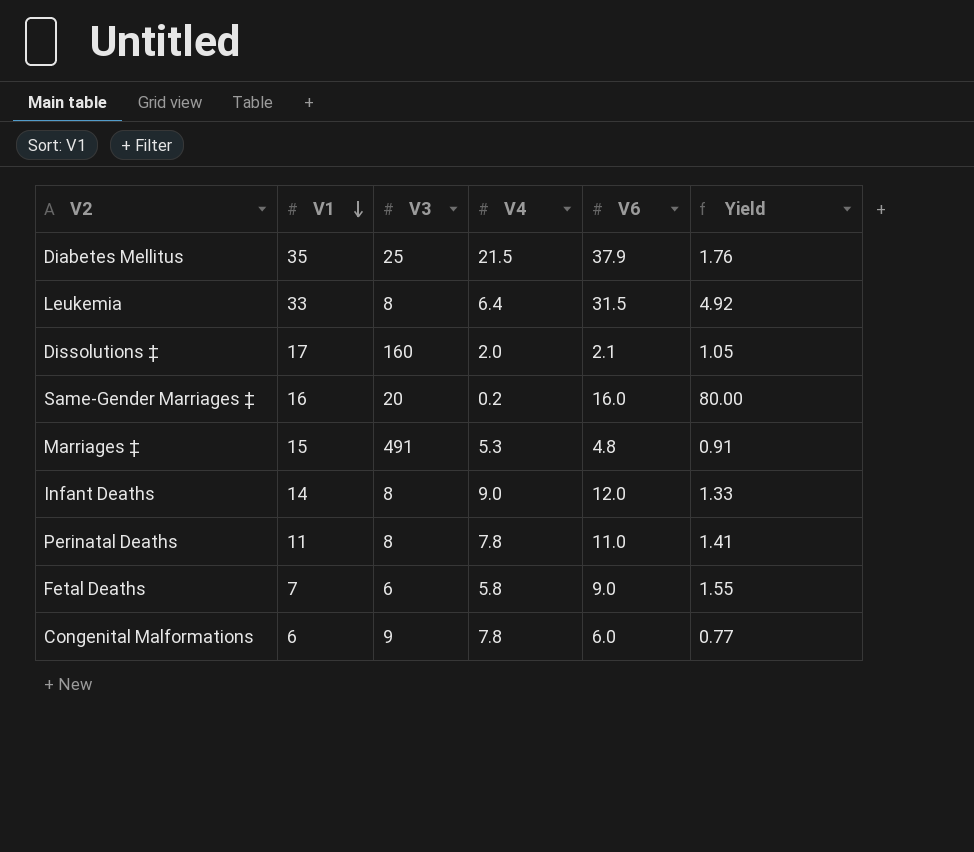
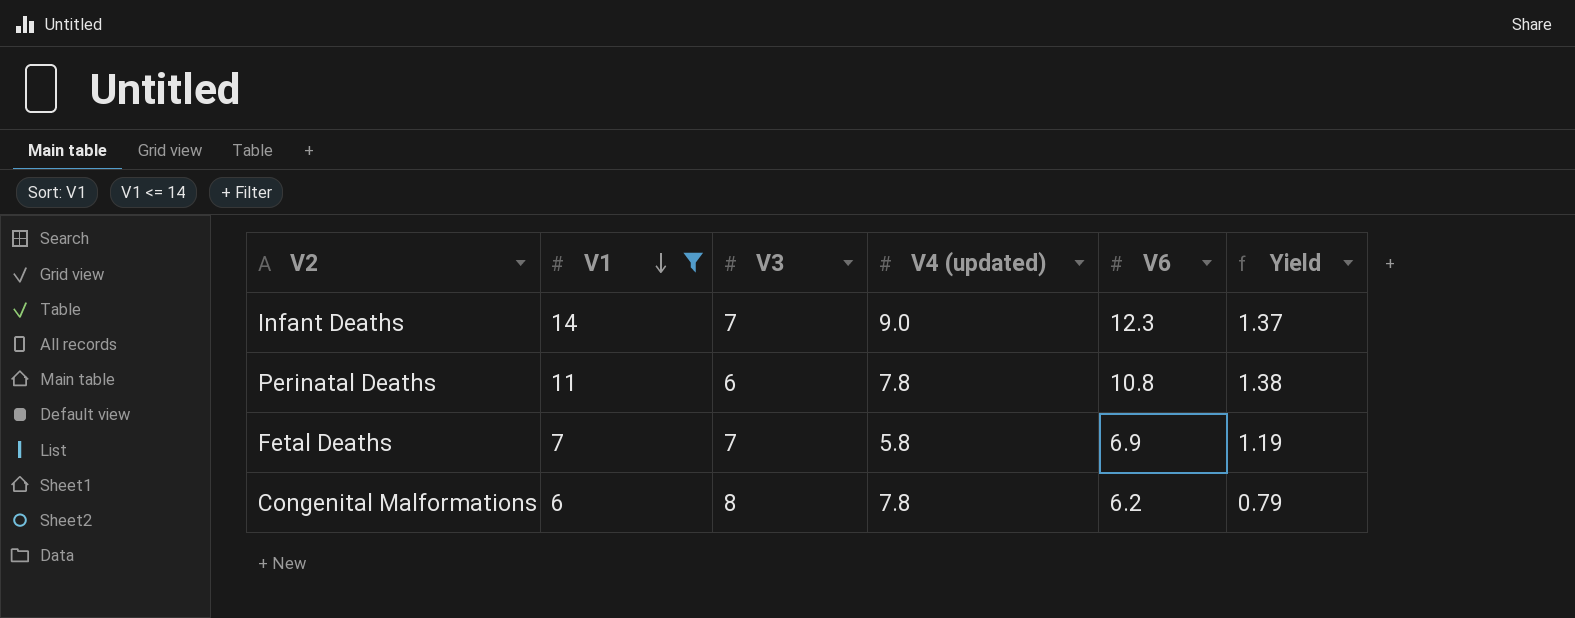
filter: none -> V1 <= 14
column name: V4 -> V4 (updated)
Infant Deaths | V3: 8 -> 7
Infant Deaths | V6: 12.0 -> 12.3
Infant Deaths | Yield: 1.33 -> 1.37
Perinatal Deaths | V3: 8 -> 6
Perinatal Deaths | V6: 11.0 -> 10.8
Perinatal Deaths | Yield: 1.41 -> 1.38
Fetal Deaths | V3: 6 -> 7
Fetal Deaths | V6: 9.0 -> 6.9
Fetal Deaths | Yield: 1.55 -> 1.19
Congenital Malformations | V3: 9 -> 8
Congenital Malformations | V6: 6.0 -> 6.2
Congenital Malformations | Yield: 0.77 -> 0.79

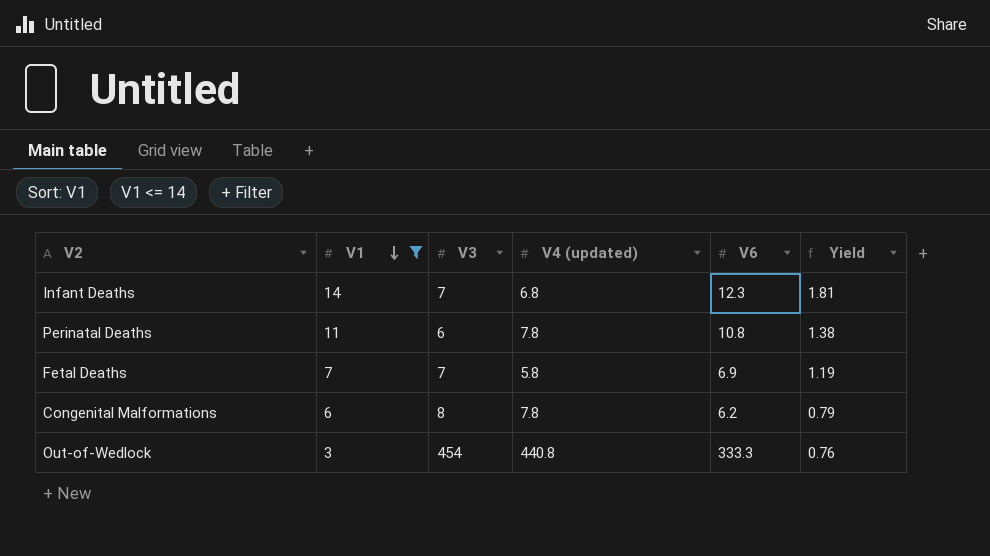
Infant Deaths | V4 (updated): 9.0 -> 6.8
Infant Deaths | Yield: 1.37 -> 1.81
row Out-of-Wedlock: none -> 3 | 454 | 440.8 | 333.3 | 0.76

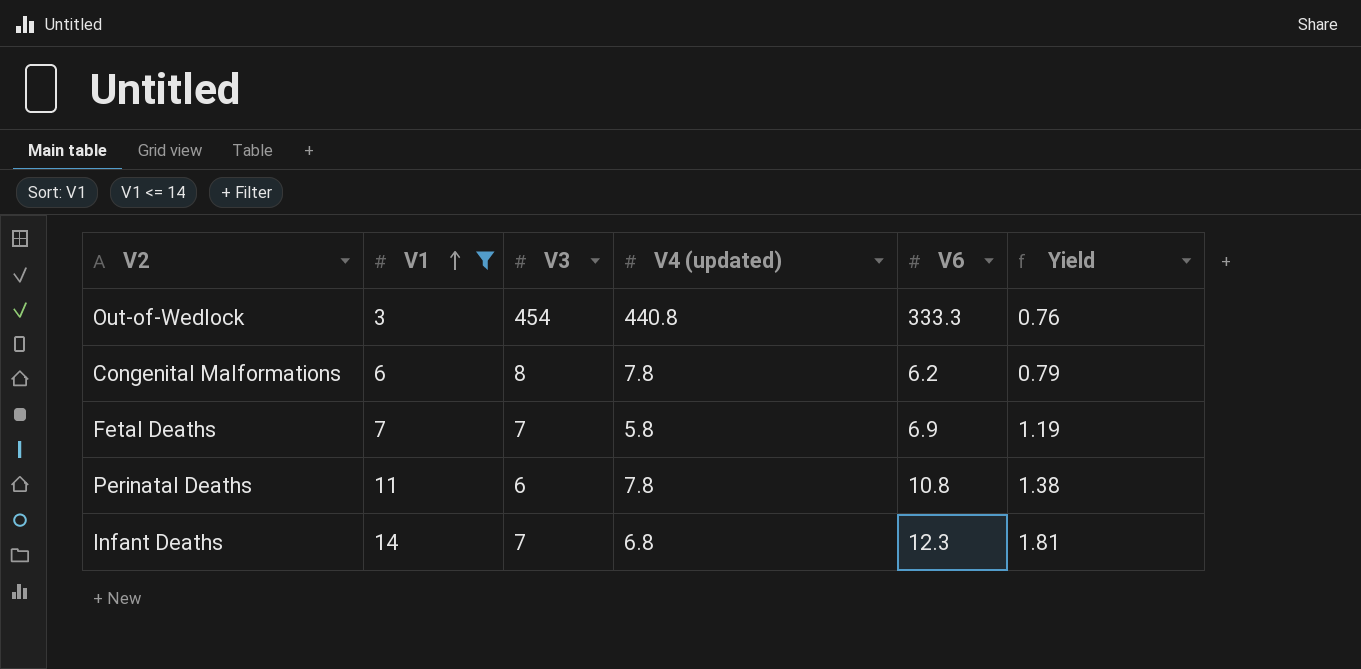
row order: V1 descending -> V1 ascending

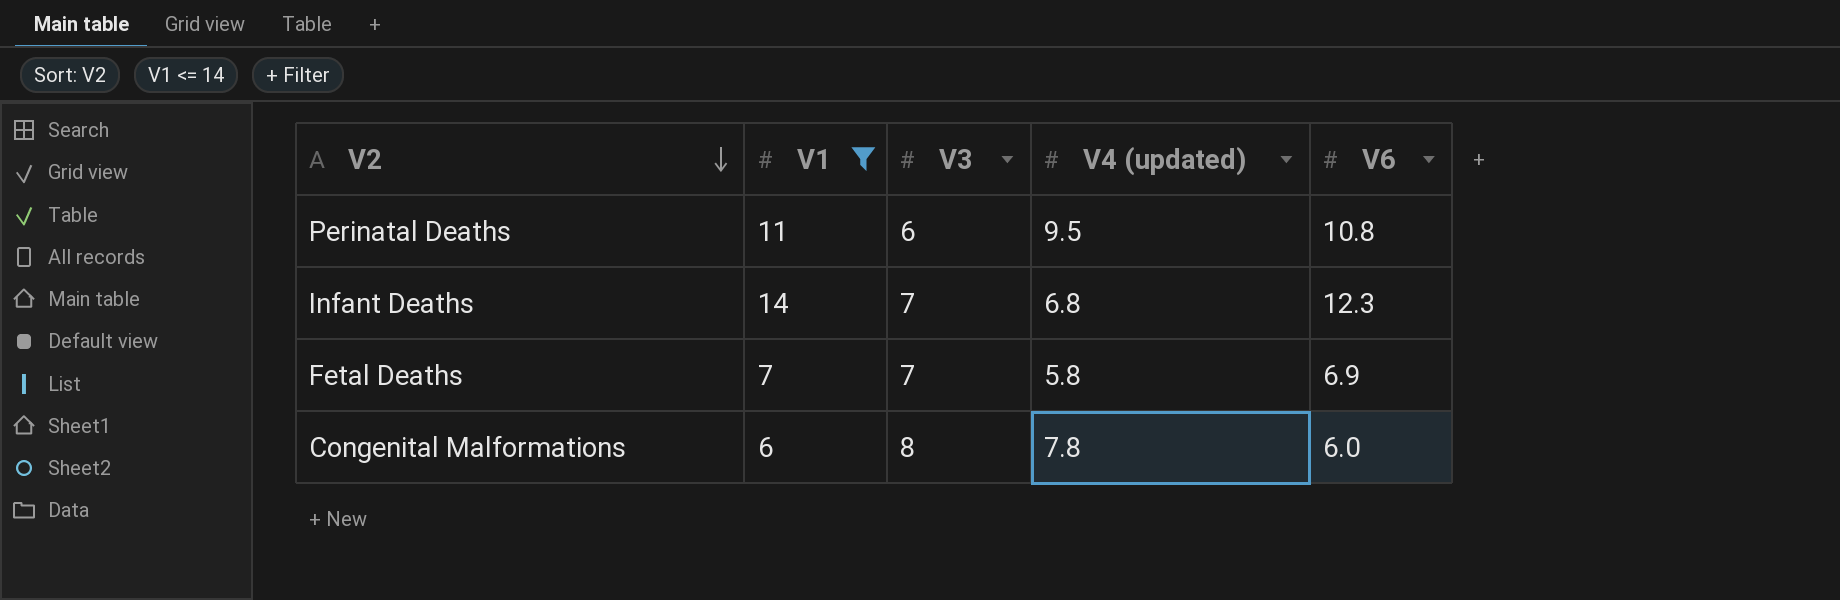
row order: V1 ascending -> V2 descending
column Yield | formula: [V6] / [V4 (updated)] -> none
row Out-of-Wedlock: 3 | 454 | 440.8 | 333.3 | 0.76 -> none
Perinatal Deaths | V4 (updated): 7.8 -> 9.5
Congenital Malformations | V6: 6.2 -> 6.0

